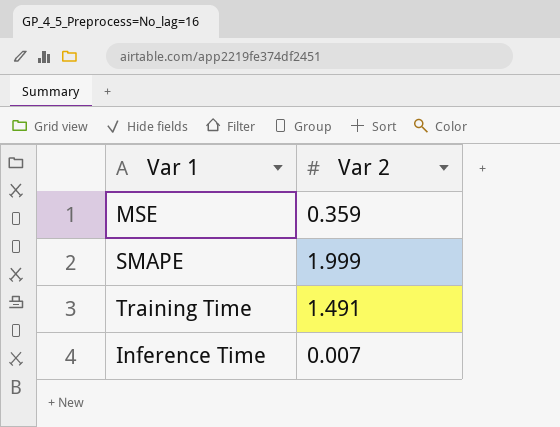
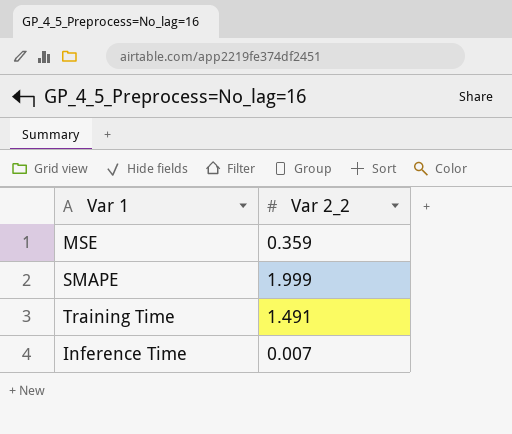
column name: Var 2 -> Var 2_2

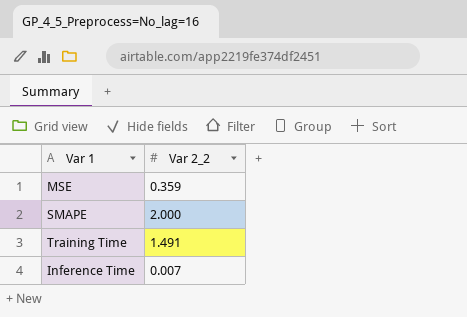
SMAPE | Var 2_2: 1.999 -> 2.000

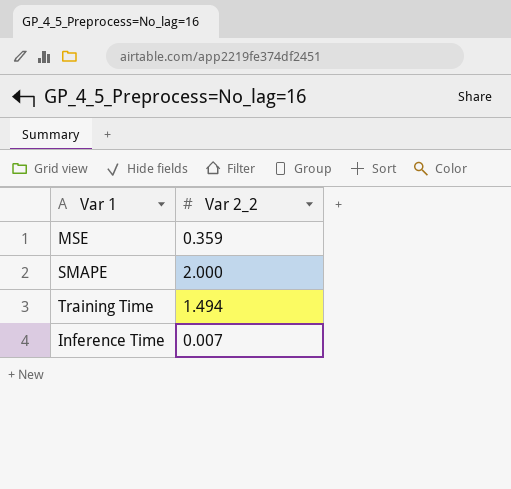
Training Time | Var 2_2: 1.491 -> 1.494

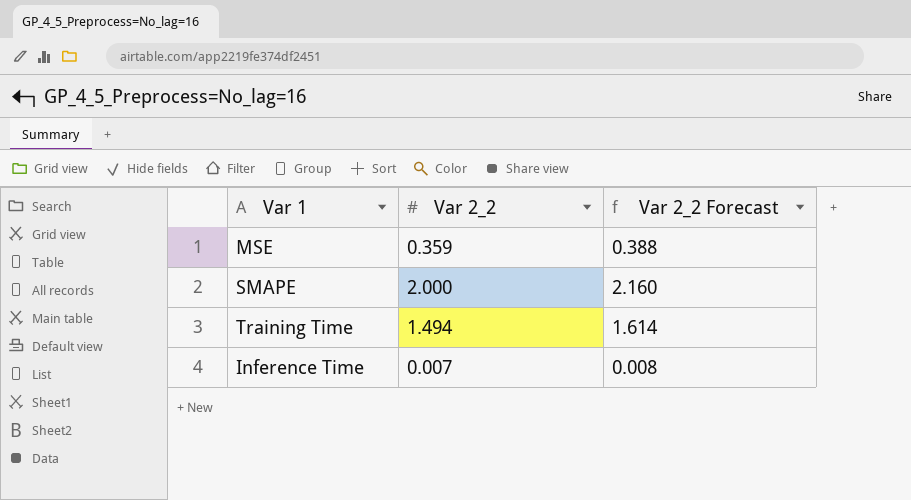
column Var 2_2 Forecast | formula: none -> [Var 2_2] * 1.08

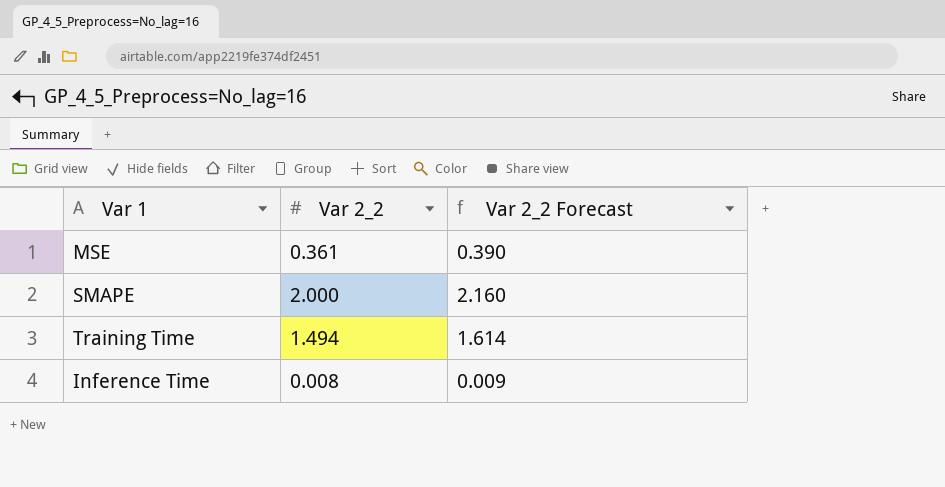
MSE | Var 2_2: 0.359 -> 0.361
MSE | Var 2_2 Forecast: 0.388 -> 0.390
Inference Time | Var 2_2: 0.007 -> 0.008
Inference Time | Var 2_2 Forecast: 0.008 -> 0.009

